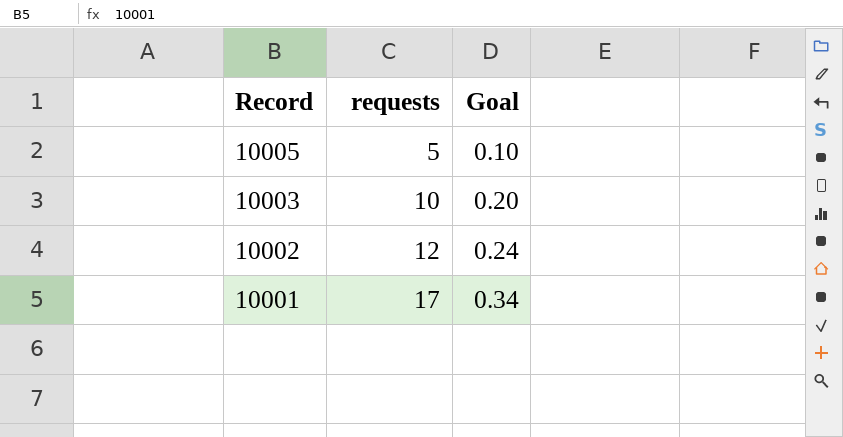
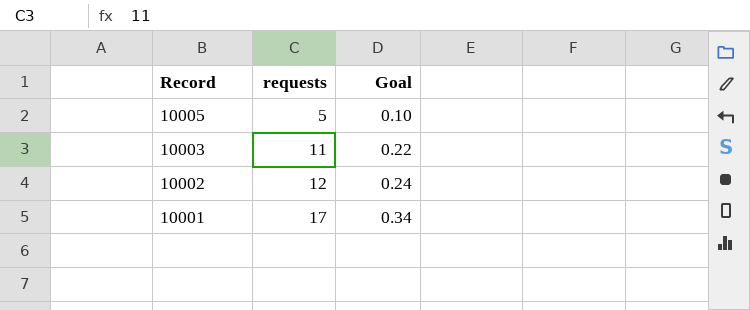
10003 | requests: 10 -> 11
10003 | Goal: 0.20 -> 0.22

